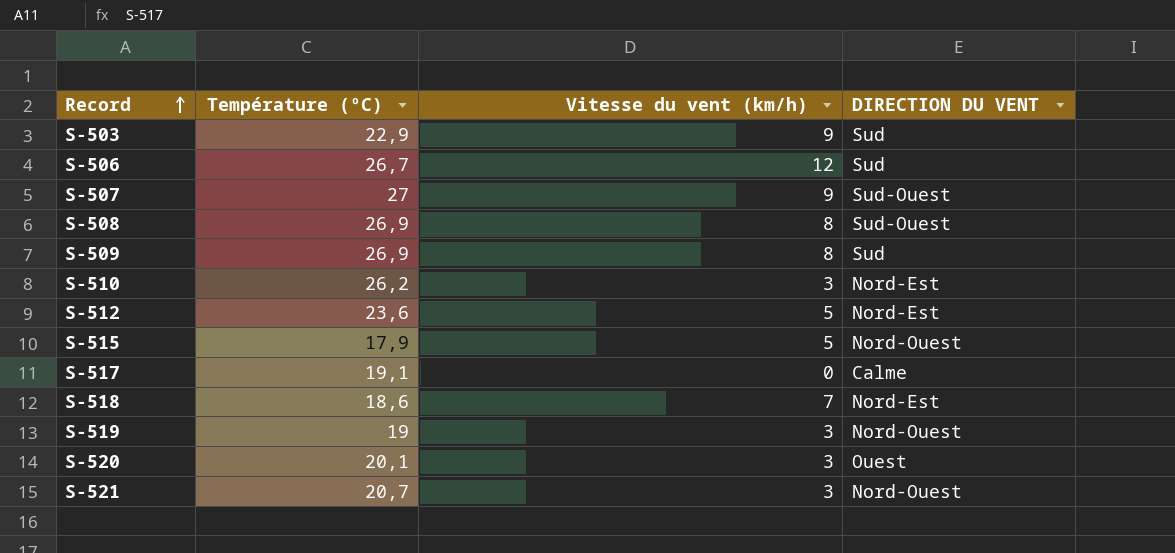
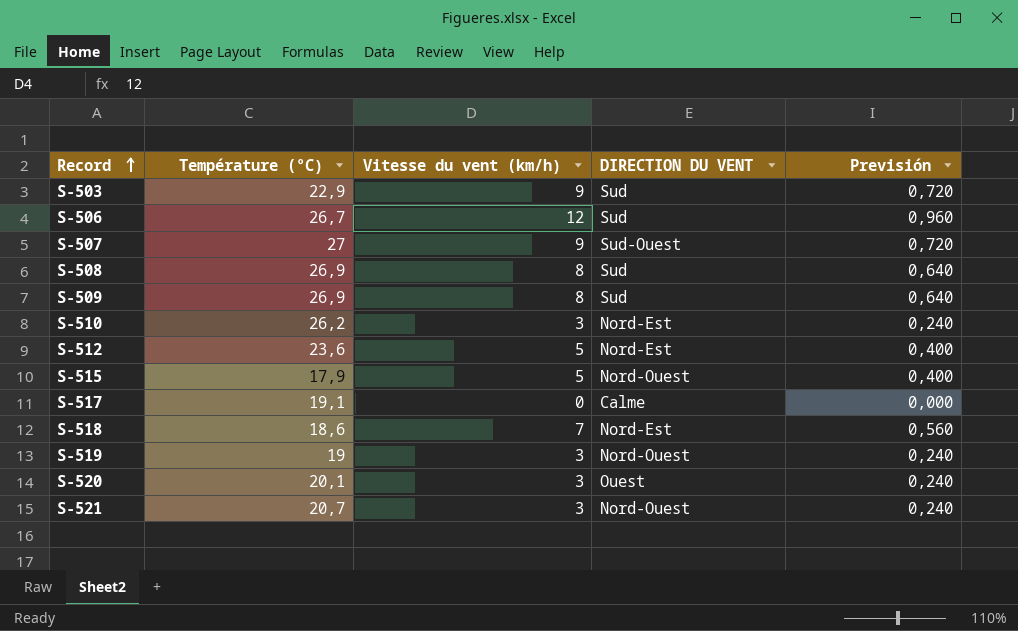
column Previsión | formula: none -> [Vitesse du vent (km/h)] * 0,08
S-508 | DIRECTION DU VENT: Sud-Ouest -> Sud

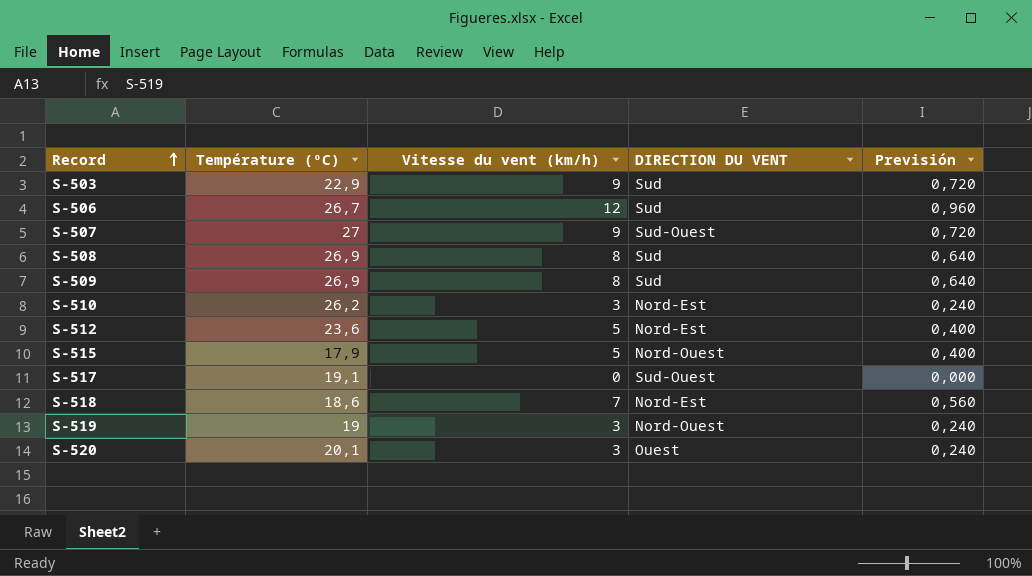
row S-521: 20,7 | 3 | Nord-Ouest | 0,240 -> none
S-517 | DIRECTION DU VENT: Calme -> Sud-Ouest

